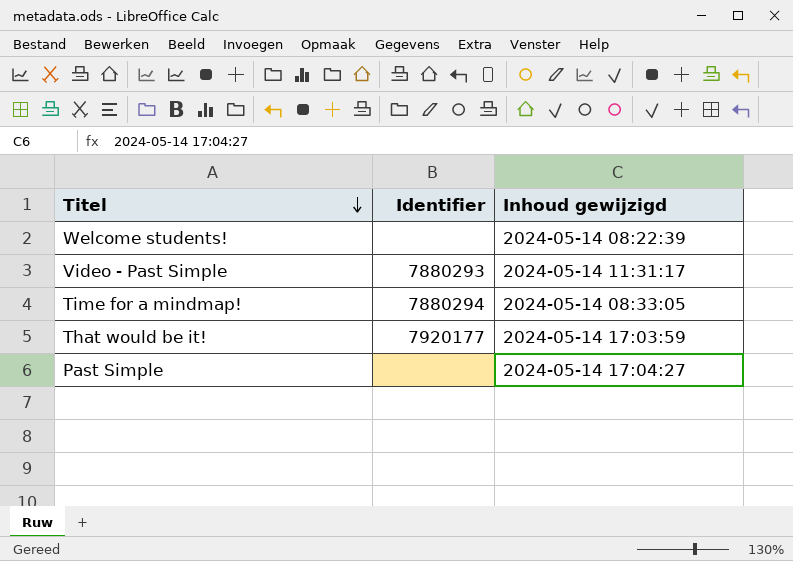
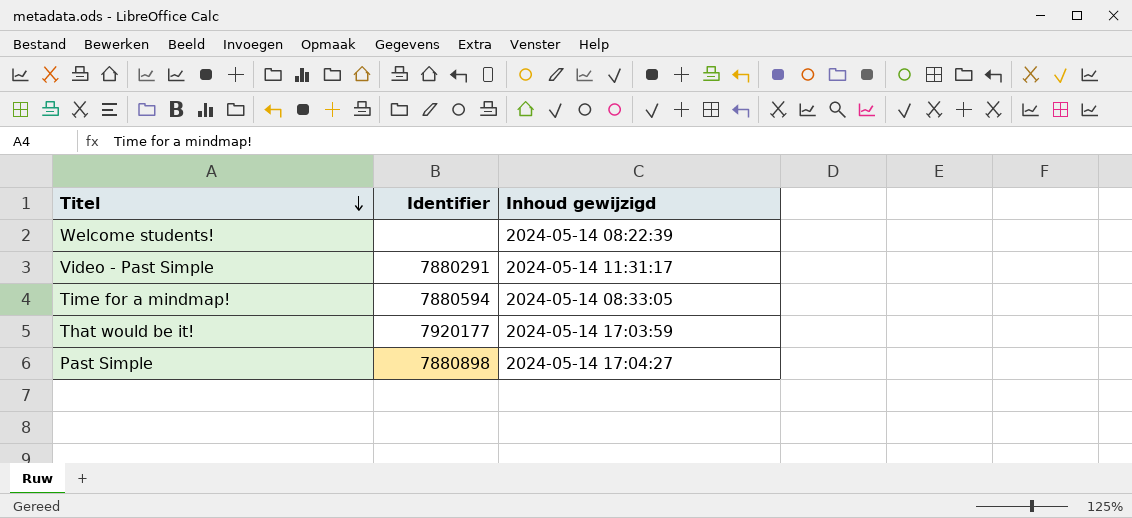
Video - Past Simple | Identifier: 7880293 -> 7880291
Time for a mindmap! | Identifier: 7880294 -> 7880594
Past Simple | Identifier: none -> 7880898

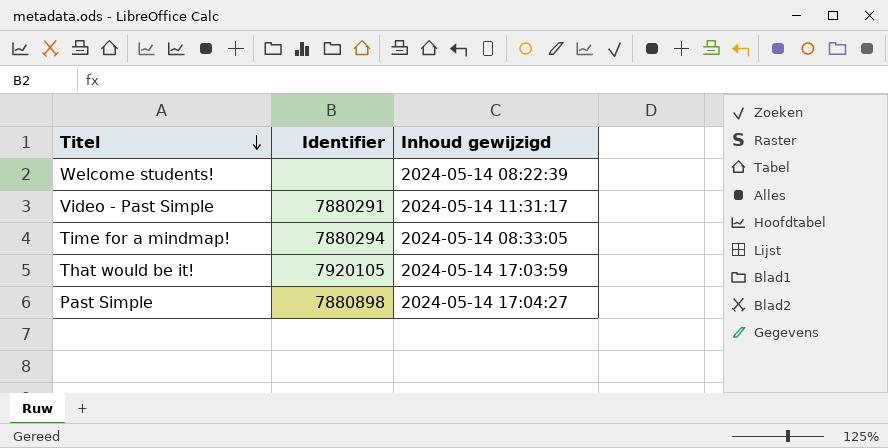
Time for a mindmap! | Identifier: 7880594 -> 7880294
That would be it! | Identifier: 7920177 -> 7920105

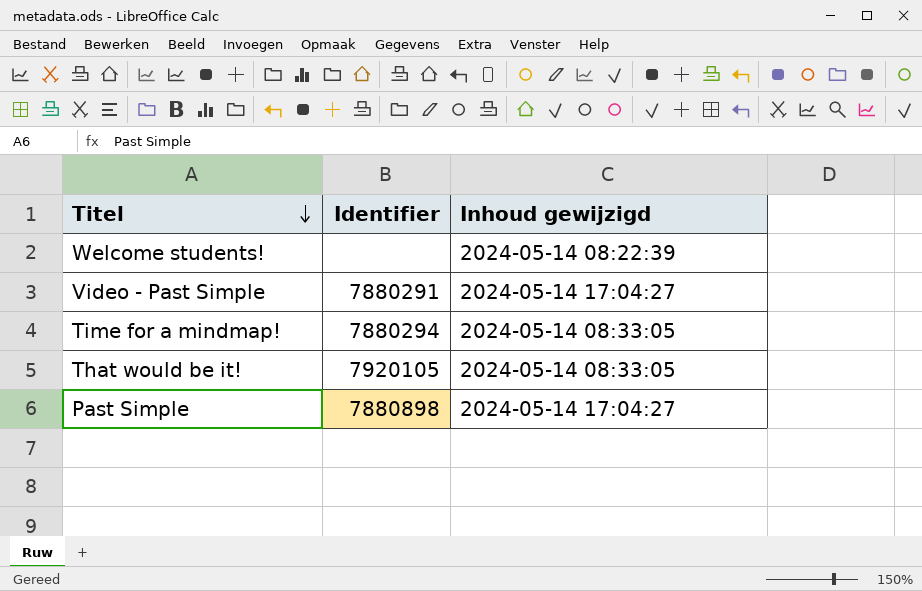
Video - Past Simple | Inhoud gewijzigd: 2024-05-14 11:31:17 -> 2024-05-14 17:04:27
That would be it! | Inhoud gewijzigd: 2024-05-14 17:03:59 -> 2024-05-14 08:33:05

